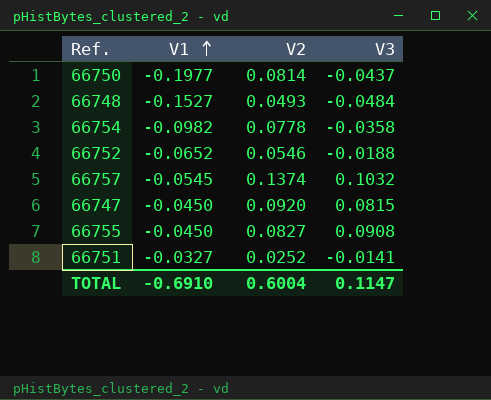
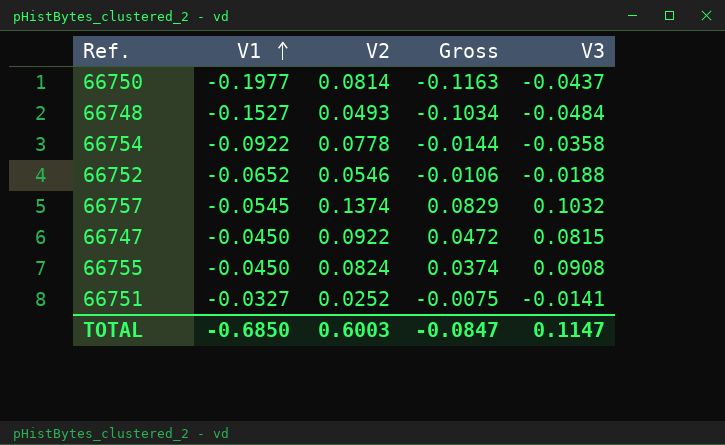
column Gross | formula: none -> [V1] + [V2]
66754 | V1: -0.0982 -> -0.0922
66747 | V2: 0.0920 -> 0.0922
66755 | V2: 0.0827 -> 0.0824
TOTAL | V1: -0.6910 -> -0.6850
TOTAL | V2: 0.6004 -> 0.6003

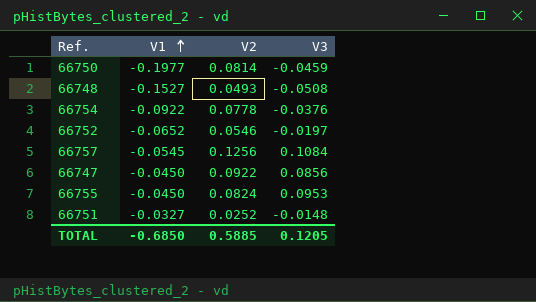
column Gross | formula: [V1] + [V2] -> none
66750 | V3: -0.0437 -> -0.0459
66748 | V3: -0.0484 -> -0.0508
66754 | V3: -0.0358 -> -0.0376
66752 | V3: -0.0188 -> -0.0197
66757 | V2: 0.1374 -> 0.1256
66757 | V3: 0.1032 -> 0.1084
66747 | V3: 0.0815 -> 0.0856
66755 | V3: 0.0908 -> 0.0953
66751 | V3: -0.0141 -> -0.0148
TOTAL | V2: 0.6003 -> 0.5885
TOTAL | V3: 0.1147 -> 0.1205

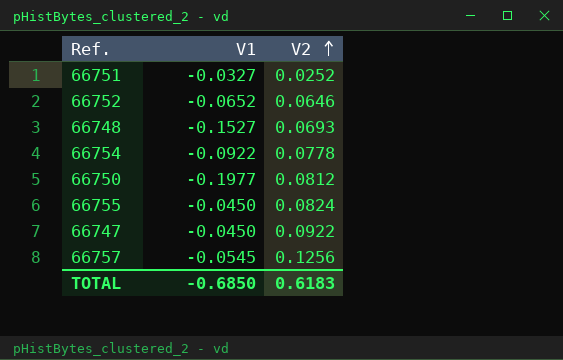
row order: V1 ascending -> V2 ascending
column V3 | position: 4 -> none
66752 | V2: 0.0546 -> 0.0646
66748 | V2: 0.0493 -> 0.0693
66750 | V2: 0.0814 -> 0.0812
TOTAL | V2: 0.5885 -> 0.6183

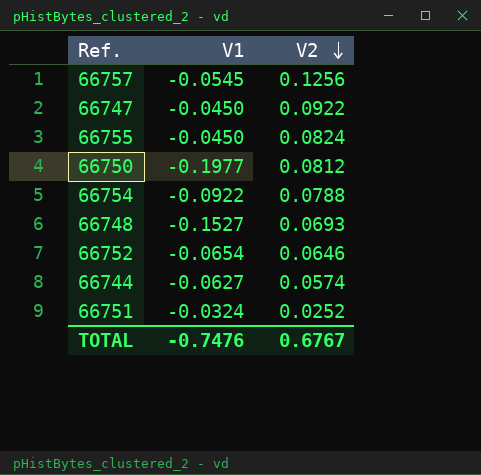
row order: V2 ascending -> V2 descending
66754 | V2: 0.0778 -> 0.0788
66752 | V1: -0.0652 -> -0.0654
row 66744: none -> -0.0627 | 0.0574
66751 | V1: -0.0327 -> -0.0324
TOTAL | V1: -0.6850 -> -0.7476
TOTAL | V2: 0.6183 -> 0.6767

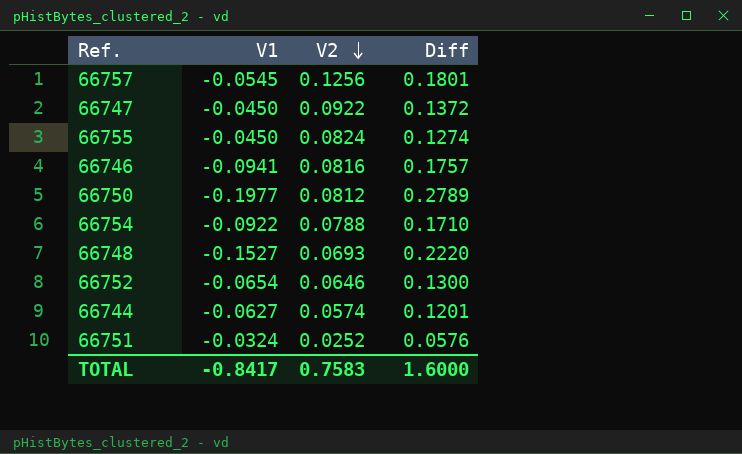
column Diff | formula: none -> [V2] - [V1]
row 66746: none -> -0.0941 | 0.0816 | 0.1757
TOTAL | V1: -0.7476 -> -0.8417
TOTAL | V2: 0.6767 -> 0.7583

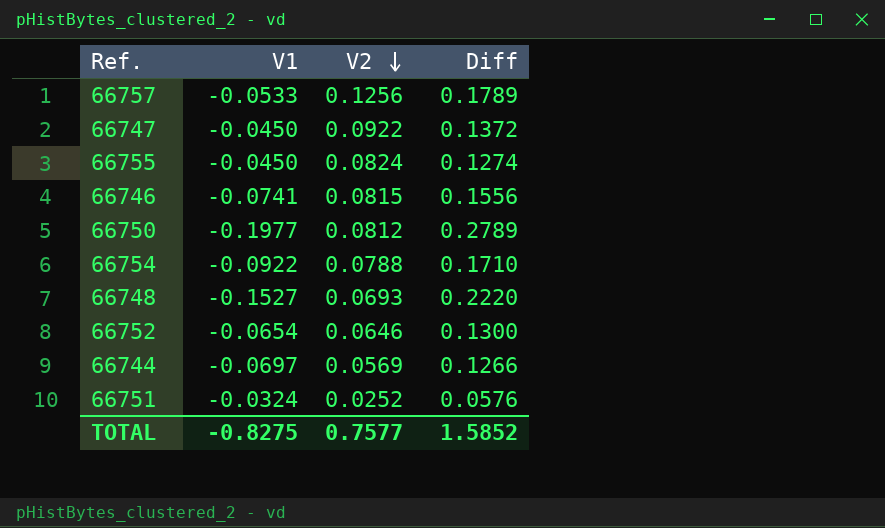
66757 | V1: -0.0545 -> -0.0533
66757 | Diff: 0.1801 -> 0.1789
66746 | V1: -0.0941 -> -0.0741
66746 | V2: 0.0816 -> 0.0815
66746 | Diff: 0.1757 -> 0.1556
66744 | V1: -0.0627 -> -0.0697
66744 | V2: 0.0574 -> 0.0569
66744 | Diff: 0.1201 -> 0.1266
TOTAL | V1: -0.8417 -> -0.8275
TOTAL | V2: 0.7583 -> 0.7577
TOTAL | Diff: 1.6000 -> 1.5852

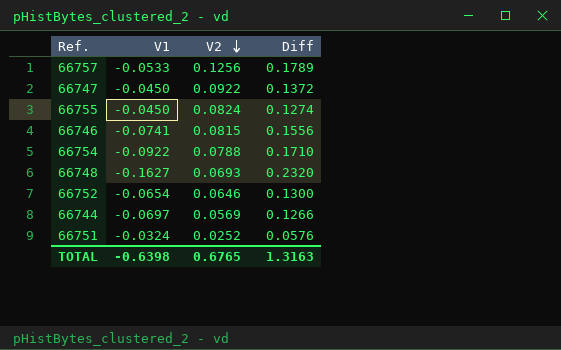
row 66750: -0.1977 | 0.0812 | 0.2789 -> none
66748 | V1: -0.1527 -> -0.1627
66748 | Diff: 0.2220 -> 0.2320
TOTAL | V1: -0.8275 -> -0.6398
TOTAL | V2: 0.7577 -> 0.6765
TOTAL | Diff: 1.5852 -> 1.3163

